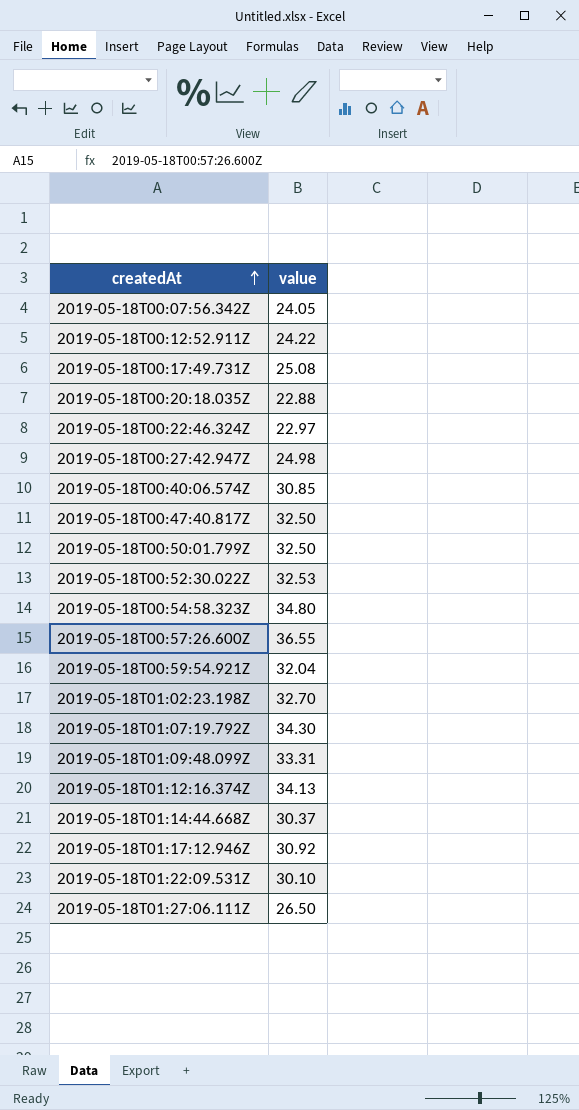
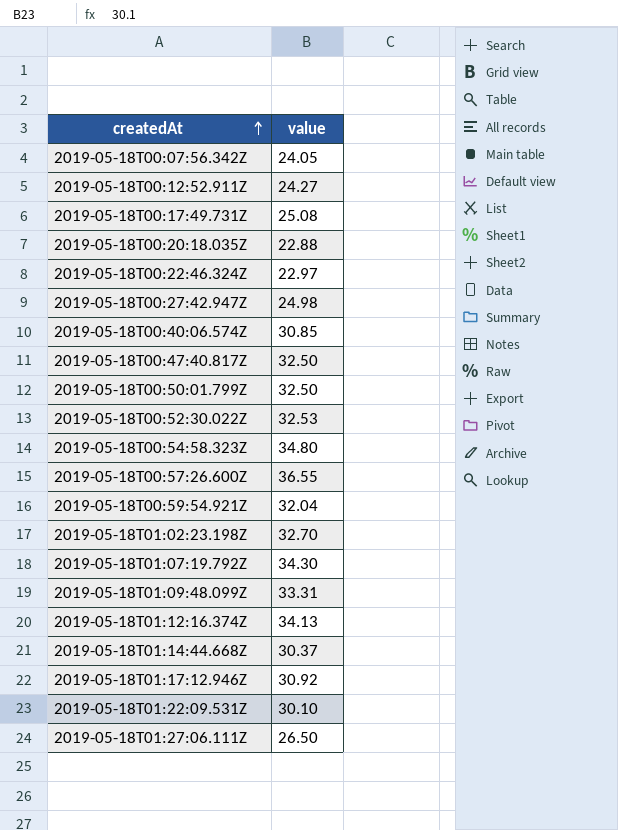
2019-05-18T00:12:52.911Z | value: 24.22 -> 24.27

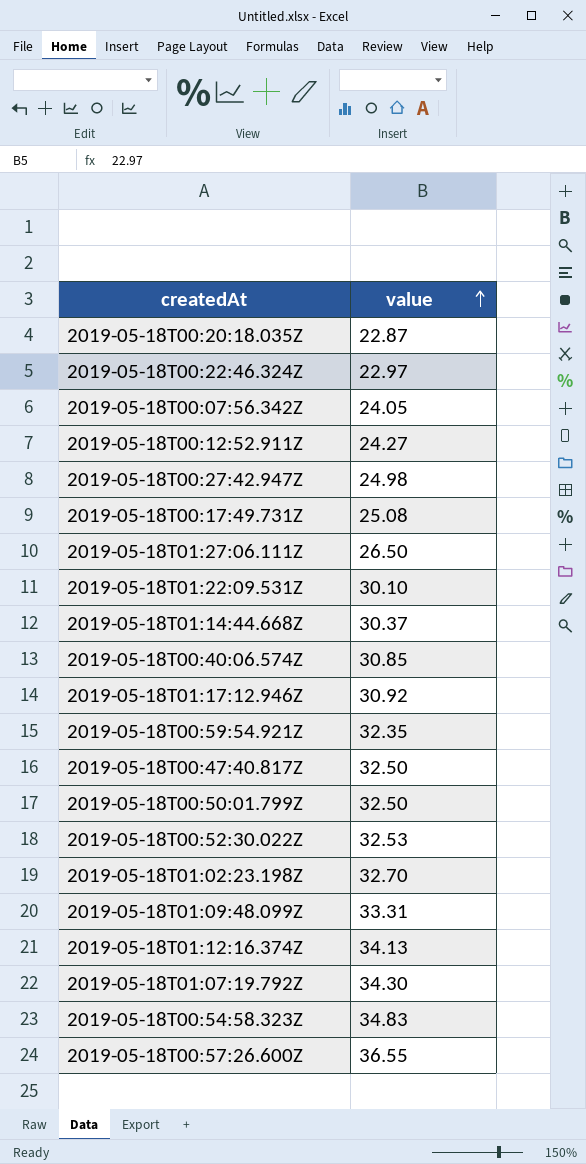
row order: createdAt ascending -> value ascending
2019-05-18T00:20:18.035Z | value: 22.88 -> 22.87
2019-05-18T00:59:54.921Z | value: 32.04 -> 32.35
2019-05-18T00:54:58.323Z | value: 34.80 -> 34.83

